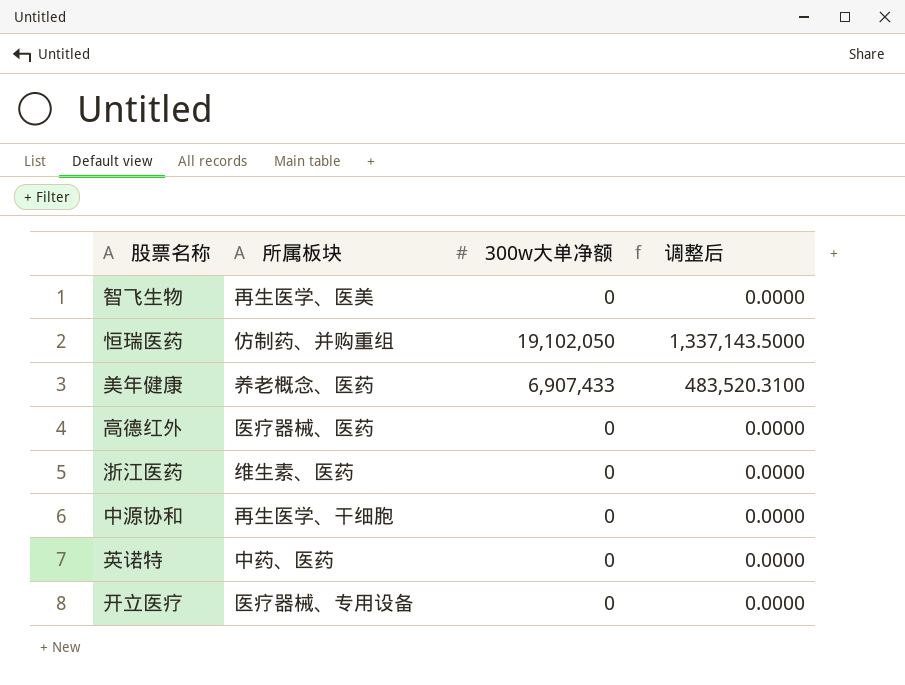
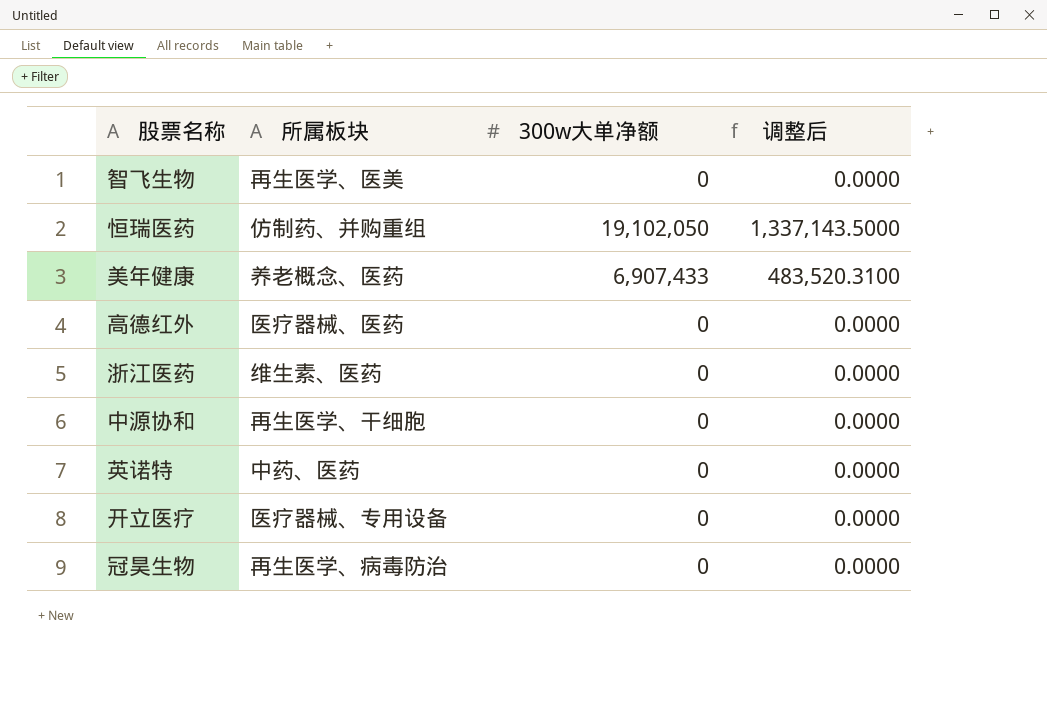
row 冠昊生物: none -> 再生医学、病毒防治 | 0 | 0.0000

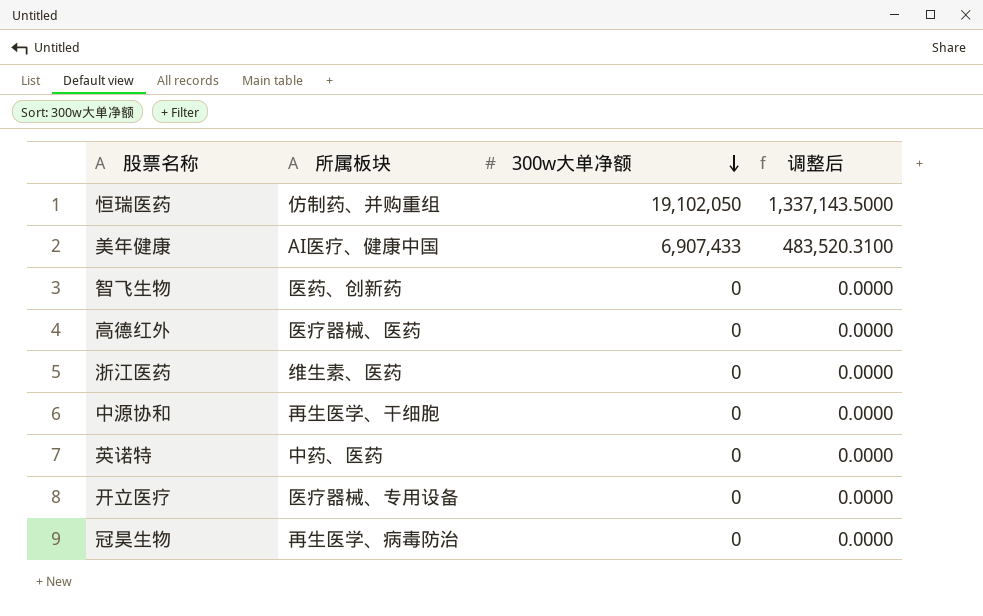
row order: none -> 300w大单净额 descending
美年健康 | 所属板块: 养老概念、医药 -> AI医疗、健康中国
智飞生物 | 所属板块: 再生医学、医美 -> 医药、创新药

